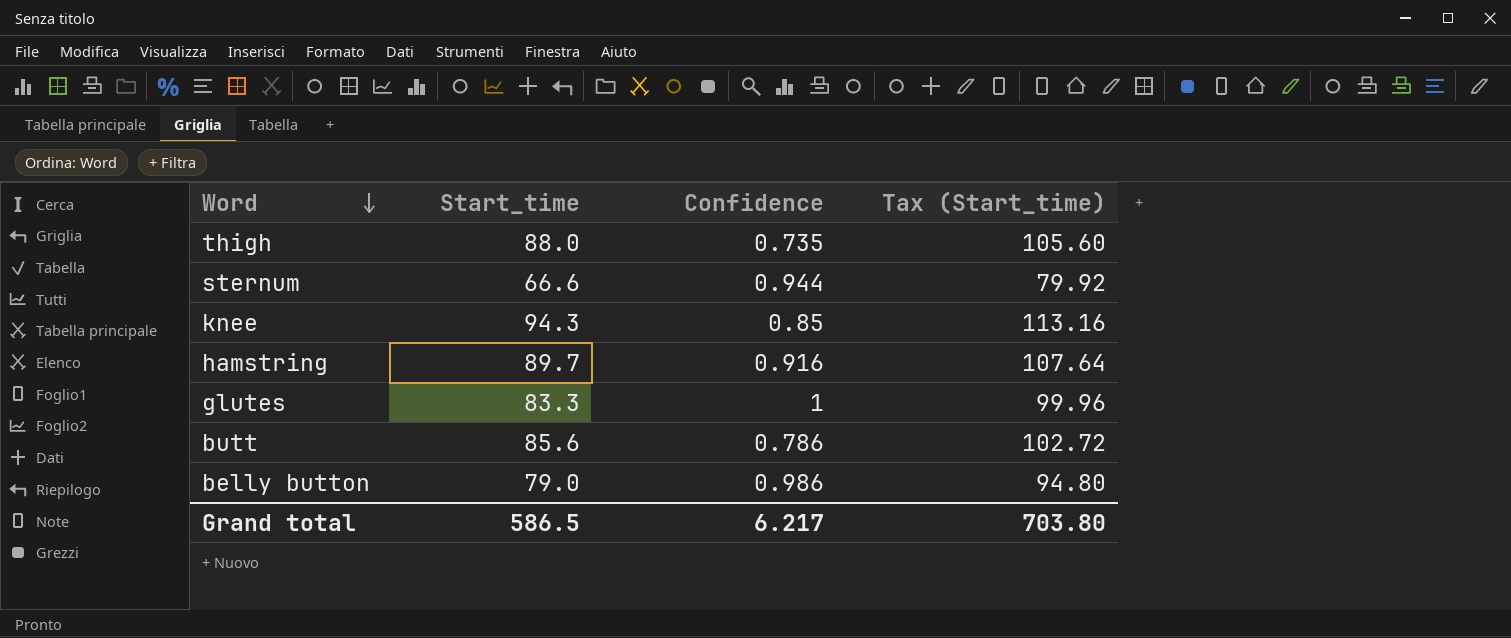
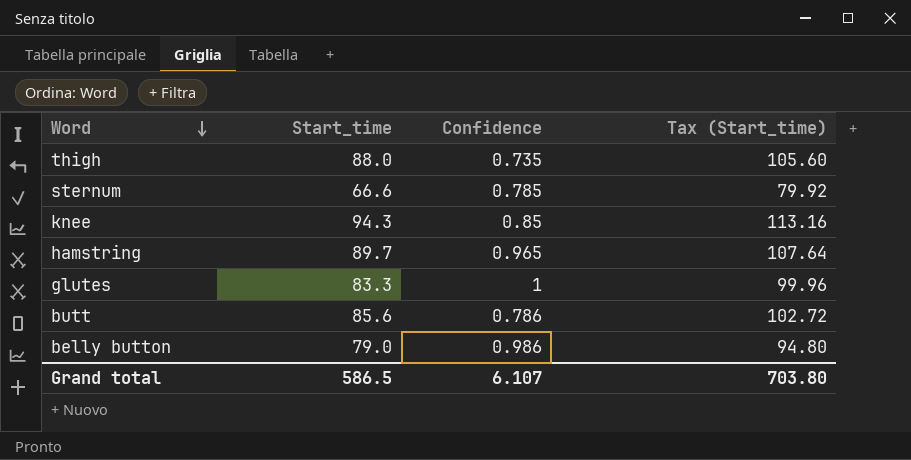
sternum | Confidence: 0.944 -> 0.785
hamstring | Confidence: 0.916 -> 0.965
Grand total | Confidence: 6.217 -> 6.107

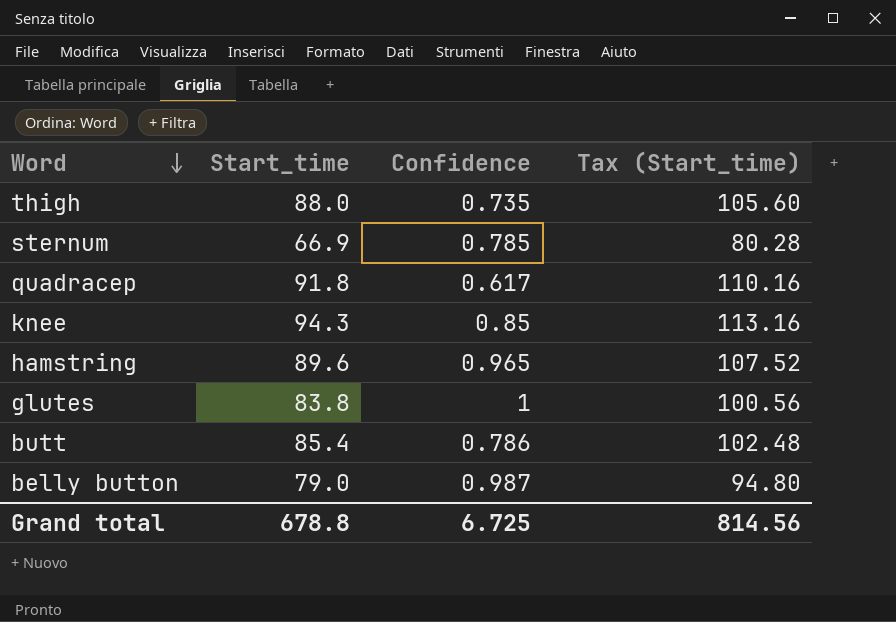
sternum | Start_time: 66.6 -> 66.9
sternum | Tax (Start_time): 79.92 -> 80.28
row quadracep: none -> 91.8 | 0.617 | 110.16
hamstring | Start_time: 89.7 -> 89.6
hamstring | Tax (Start_time): 107.64 -> 107.52
glutes | Start_time: 83.3 -> 83.8
glutes | Tax (Start_time): 99.96 -> 100.56
butt | Start_time: 85.6 -> 85.4
butt | Tax (Start_time): 102.72 -> 102.48
belly button | Confidence: 0.986 -> 0.987
Grand total | Start_time: 586.5 -> 678.8
Grand total | Confidence: 6.107 -> 6.725
Grand total | Tax (Start_time): 703.80 -> 814.56

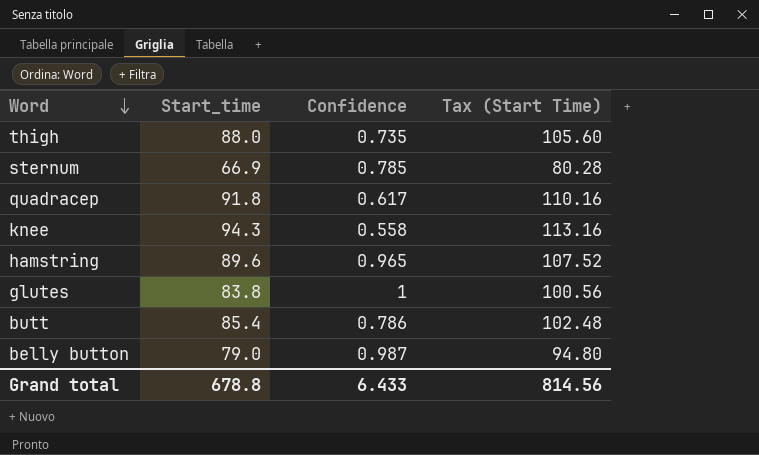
column name: Tax (Start_time) -> Tax (Start Time)
knee | Confidence: 0.85 -> 0.558
Grand total | Confidence: 6.725 -> 6.433

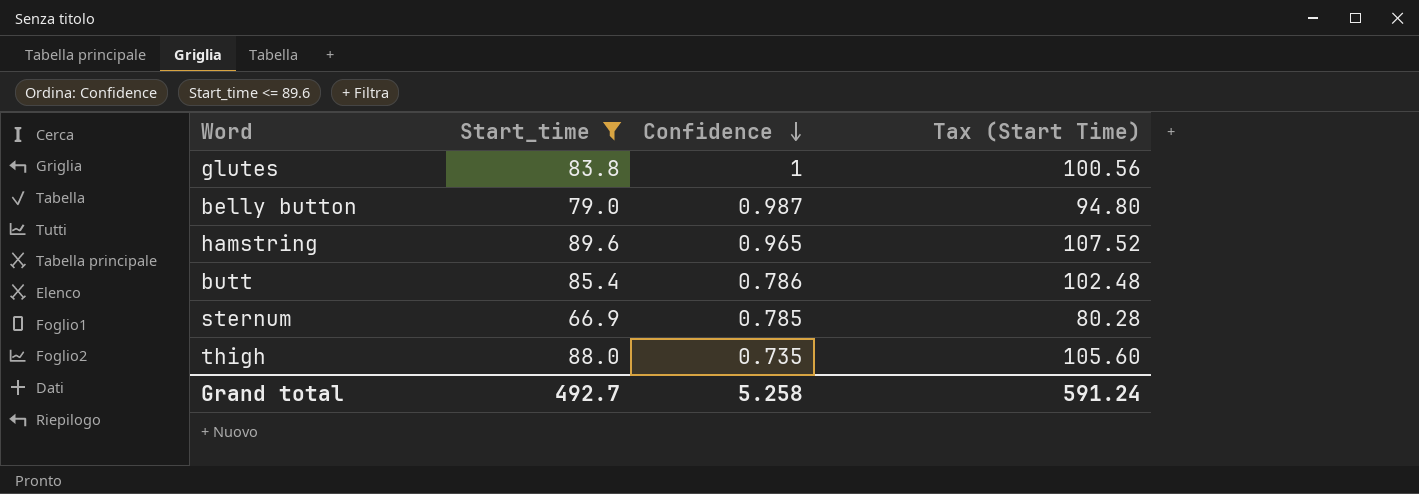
filter: none -> Start_time <= 89.6
row order: Word descending -> Confidence descending
Grand total | Start_time: 678.8 -> 492.7
Grand total | Confidence: 6.433 -> 5.258
Grand total | Tax (Start Time): 814.56 -> 591.24

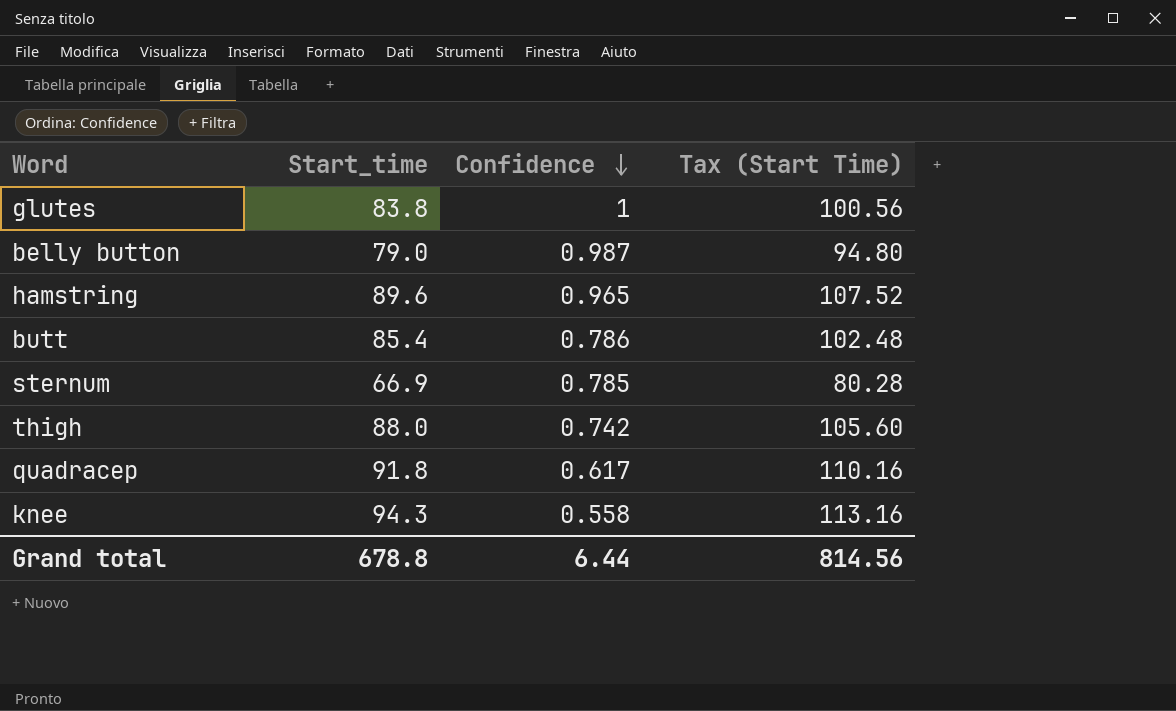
filter: Start_time <= 89.6 -> none
thigh | Confidence: 0.735 -> 0.742
Grand total | Start_time: 492.7 -> 678.8
Grand total | Confidence: 5.258 -> 6.44
Grand total | Tax (Start Time): 591.24 -> 814.56

